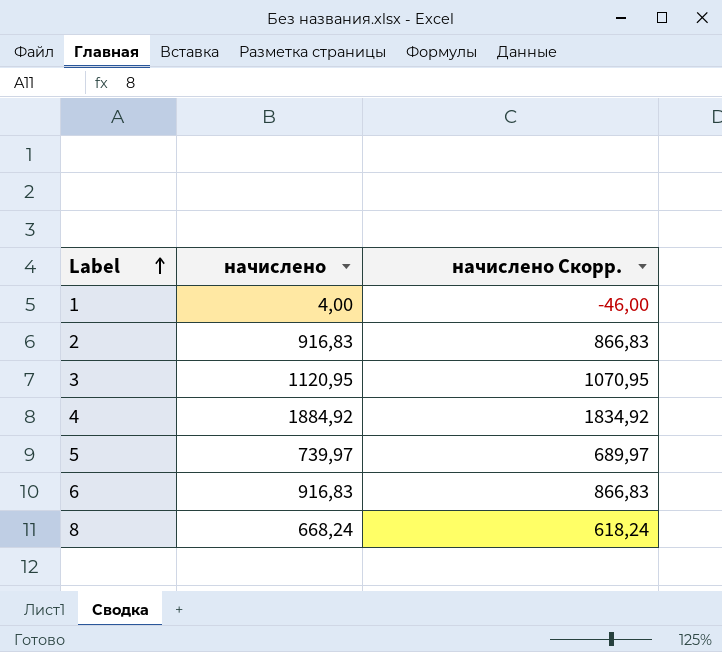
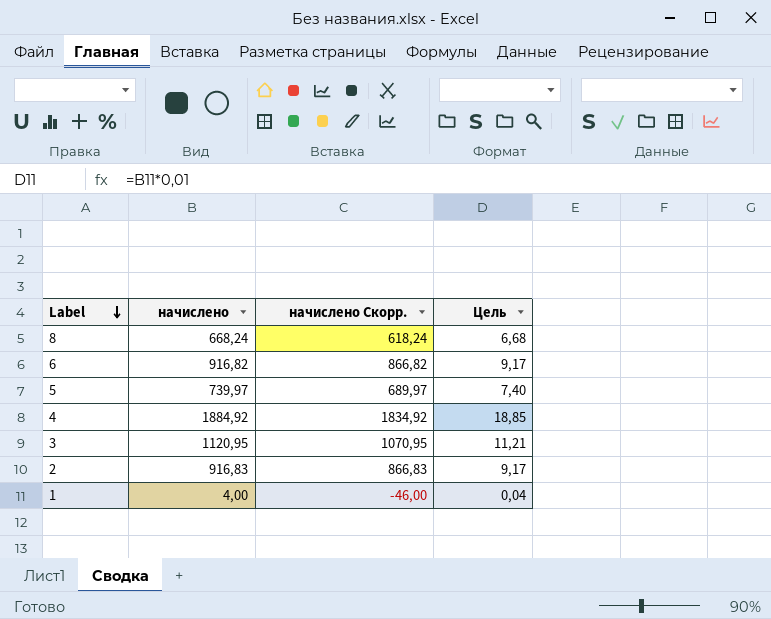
row order: Label ascending -> Label descending
column Цель | formula: none -> [начислено] * 0,01
6 | начислено: 916,83 -> 916,82
6 | начислено Скорр.: 866,83 -> 866,82

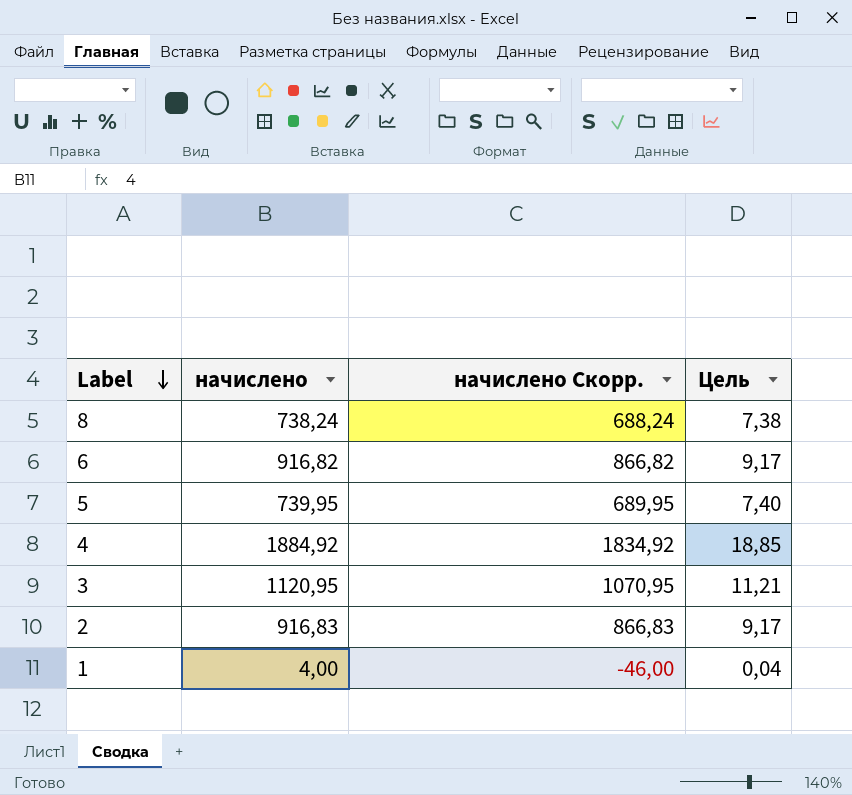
8 | начислено: 668,24 -> 738,24
8 | начислено Скорр.: 618,24 -> 688,24
8 | Цель: 6,68 -> 7,38
5 | начислено: 739,97 -> 739,95
5 | начислено Скорр.: 689,97 -> 689,95

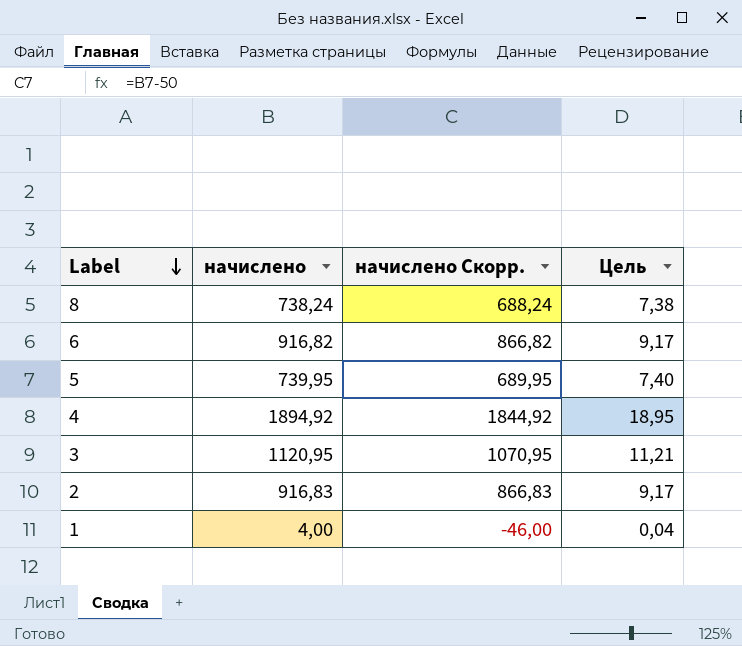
4 | начислено: 1884,92 -> 1894,92
4 | начислено Скорр.: 1834,92 -> 1844,92
4 | Цель: 18,85 -> 18,95

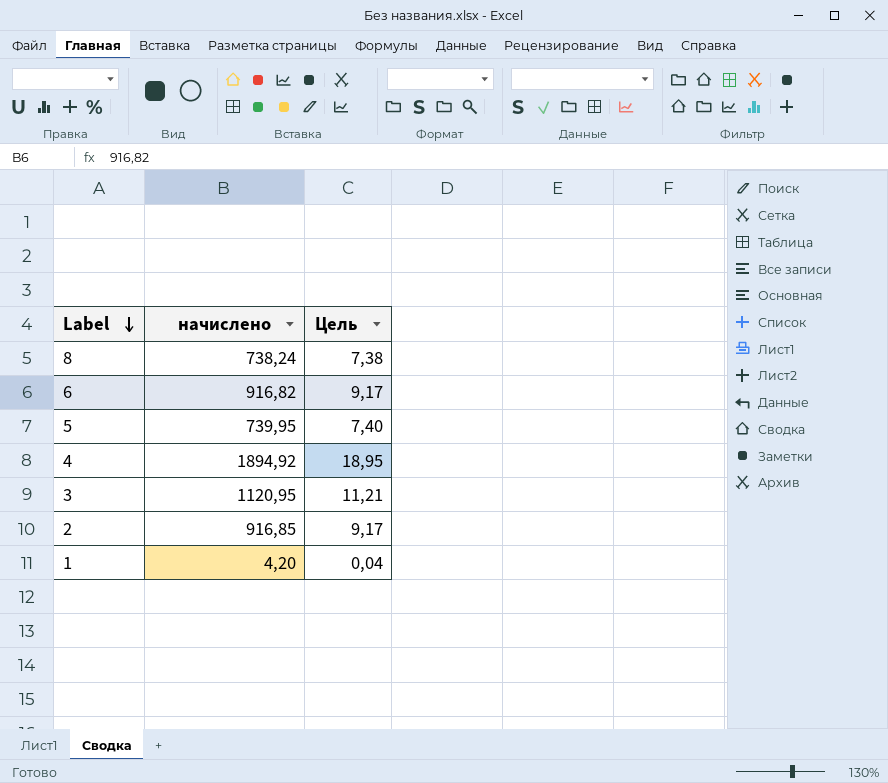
column начислено Скорр. | formula: [начислено] - 50 -> none
2 | начислено: 916,83 -> 916,85
1 | начислено: 4,00 -> 4,20

